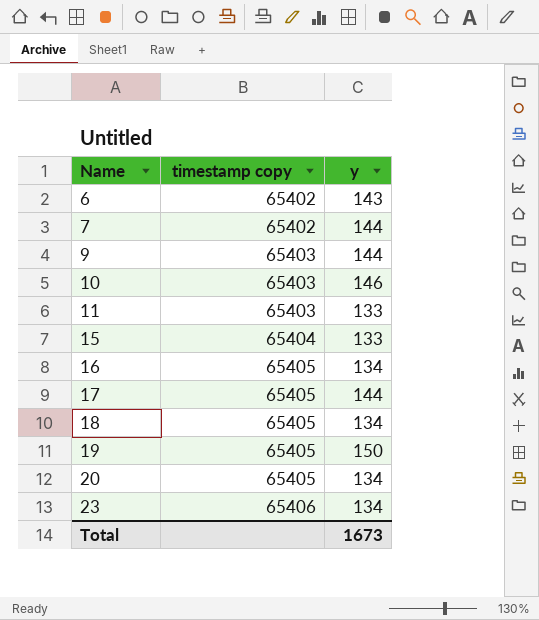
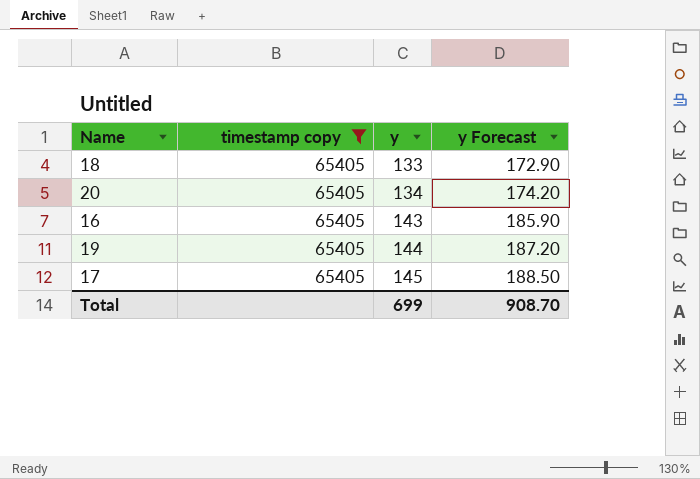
filter: none -> timestamp copy = 65405
row order: Name ascending -> y ascending
column y Forecast | formula: none -> [y] * 1.3
18 | y: 134 -> 133
16 | y: 134 -> 143
19 | y: 150 -> 144
17 | y: 144 -> 145
Total | y: 1673 -> 699

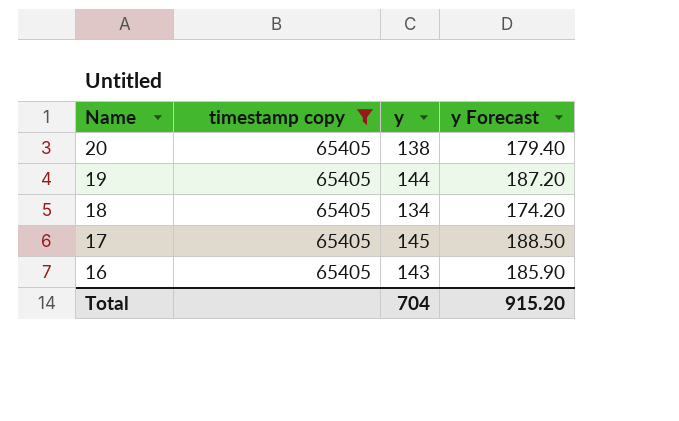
row order: y ascending -> Name descending
20 | y: 134 -> 138
20 | y Forecast: 174.20 -> 179.40
18 | y: 133 -> 134
18 | y Forecast: 172.90 -> 174.20
Total | y: 699 -> 704
Total | y Forecast: 908.70 -> 915.20

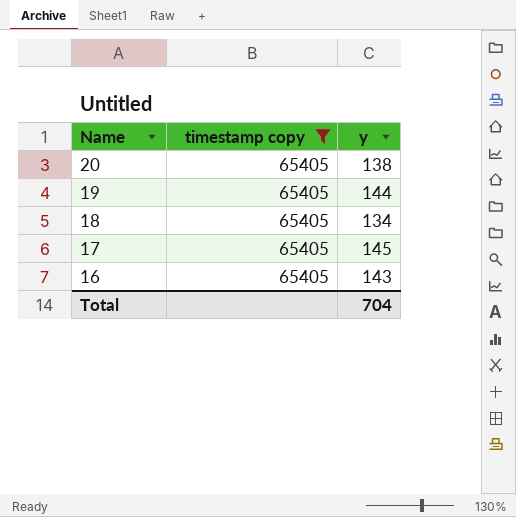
column y Forecast | formula: [y] * 1.3 -> none

